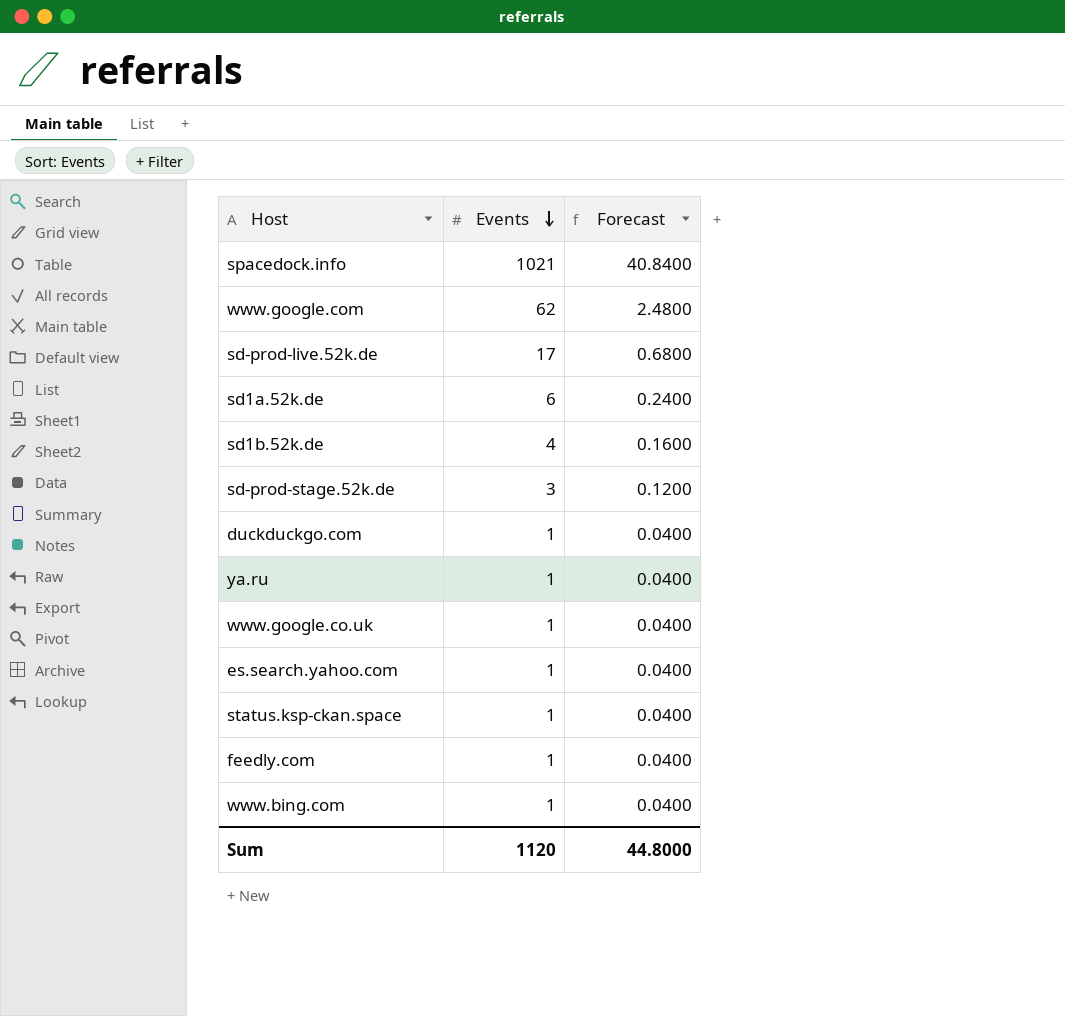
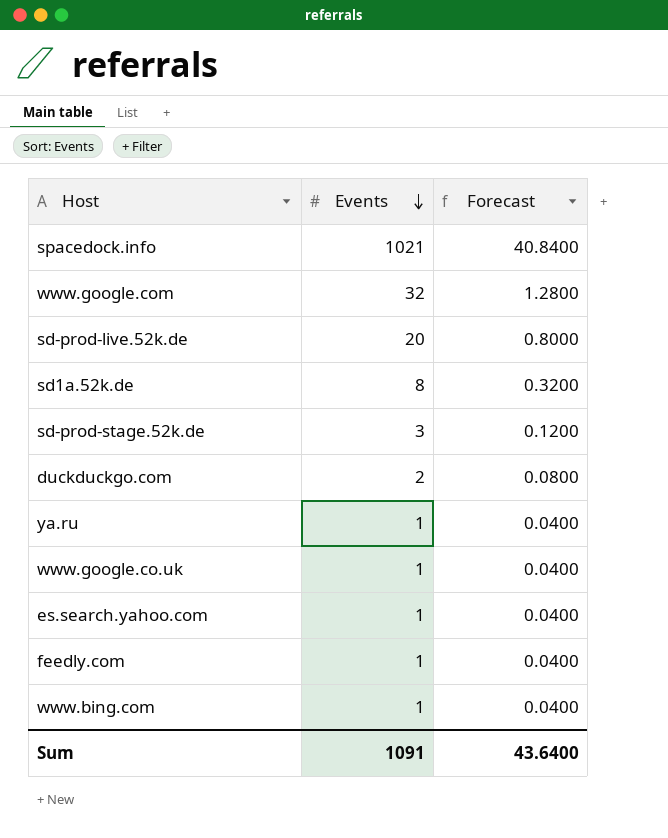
row sd1b.52k.de: 4 | 0.1600 -> none
row status.ksp-ckan.space: 1 | 0.0400 -> none
www.google.com | Events: 62 -> 32
www.google.com | Forecast: 2.4800 -> 1.2800
sd-prod-live.52k.de | Events: 17 -> 20
sd-prod-live.52k.de | Forecast: 0.6800 -> 0.8000
sd1a.52k.de | Events: 6 -> 8
sd1a.52k.de | Forecast: 0.2400 -> 0.3200
duckduckgo.com | Events: 1 -> 2
duckduckgo.com | Forecast: 0.0400 -> 0.0800
Sum | Events: 1120 -> 1091
Sum | Forecast: 44.8000 -> 43.6400

